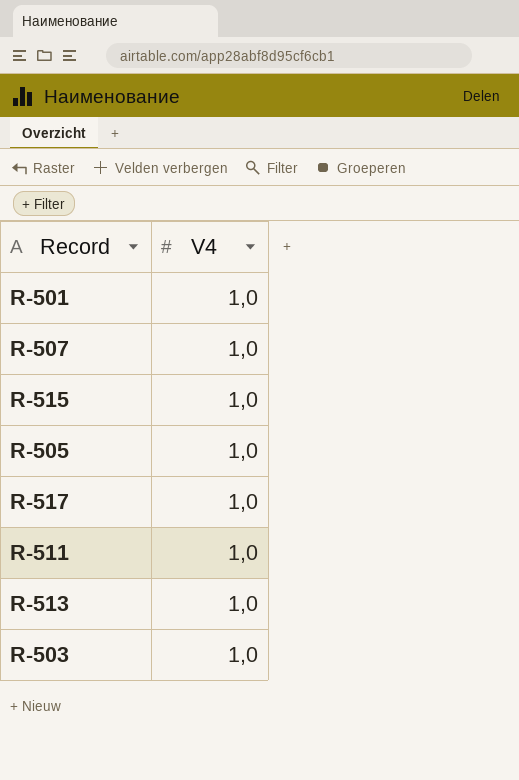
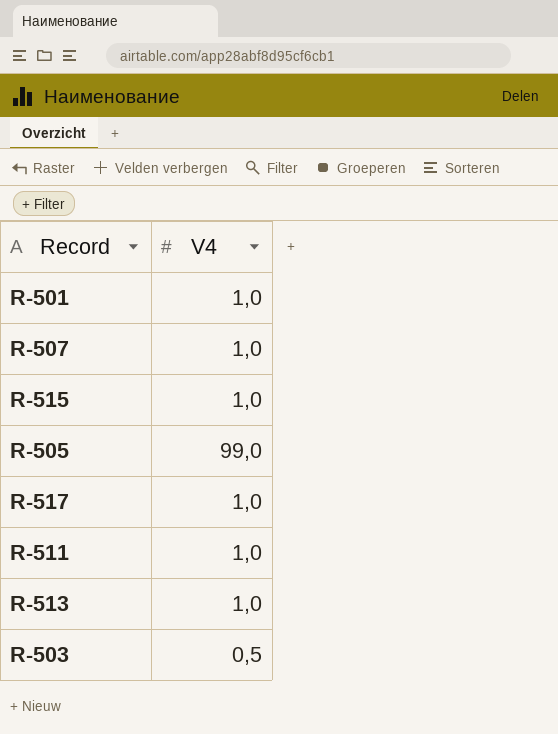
R-505 | V4: 1,0 -> 99,0
R-503 | V4: 1,0 -> 0,5

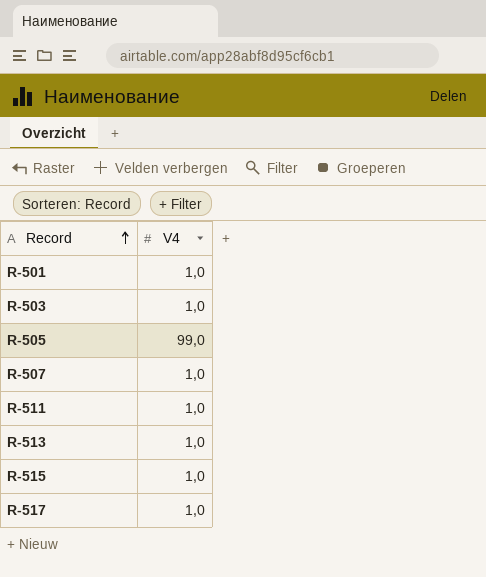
row order: none -> Record ascending
R-503 | V4: 0,5 -> 1,0

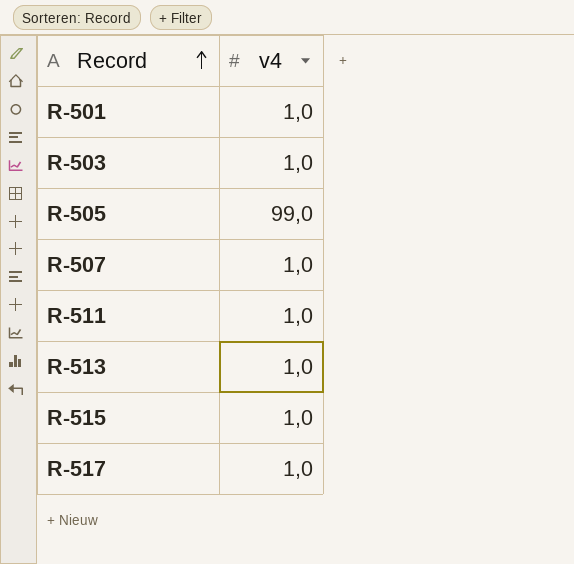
column name: V4 -> v4

